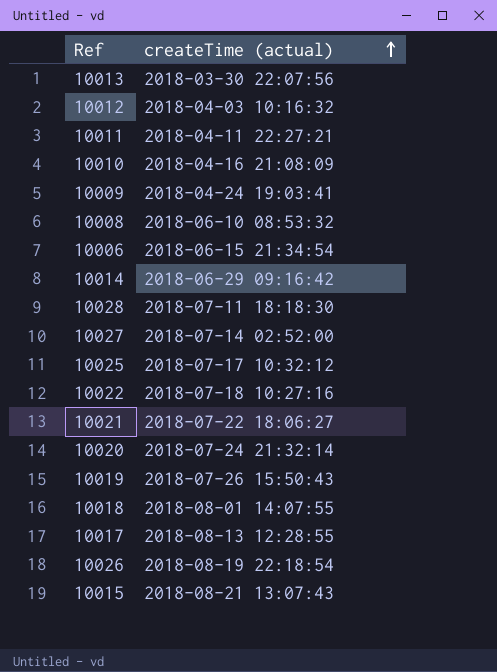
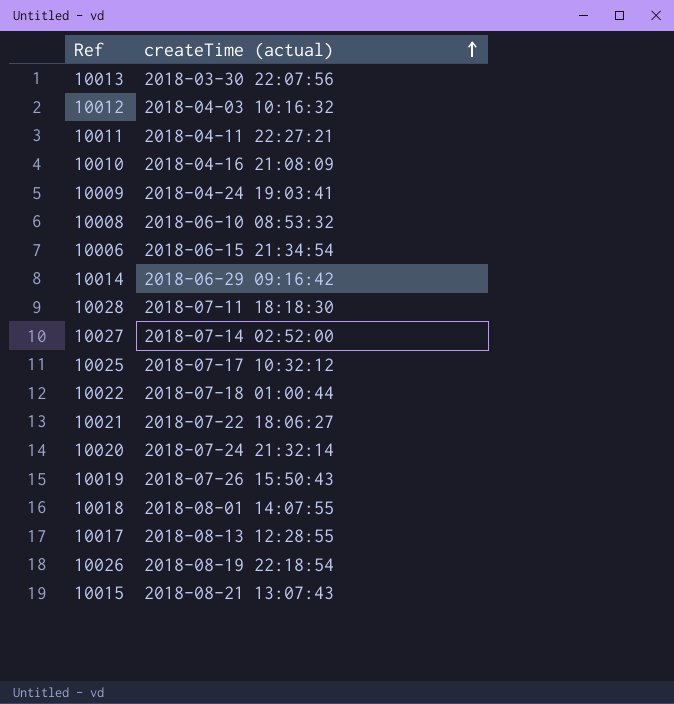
10022 | createTime (actual): 2018-07-18 10:27:16 -> 2018-07-18 01:00:44

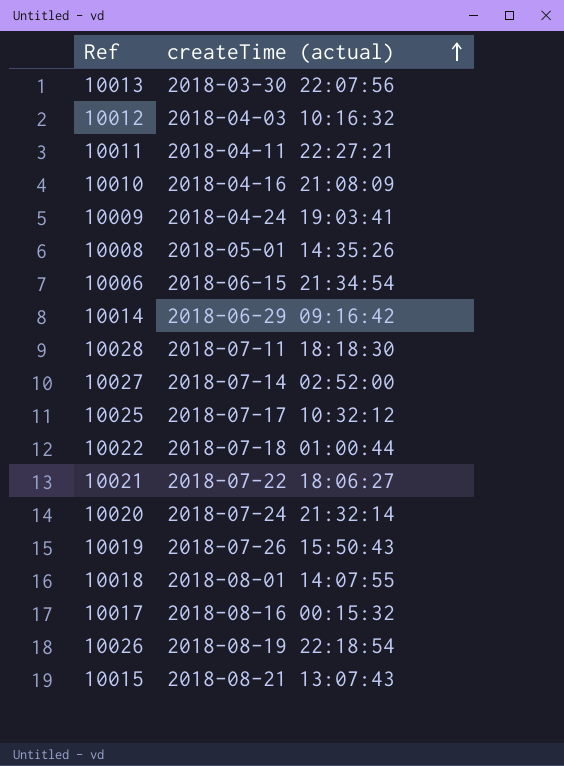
10008 | createTime (actual): 2018-06-10 08:53:32 -> 2018-05-01 14:35:26
10017 | createTime (actual): 2018-08-13 12:28:55 -> 2018-08-16 00:15:32

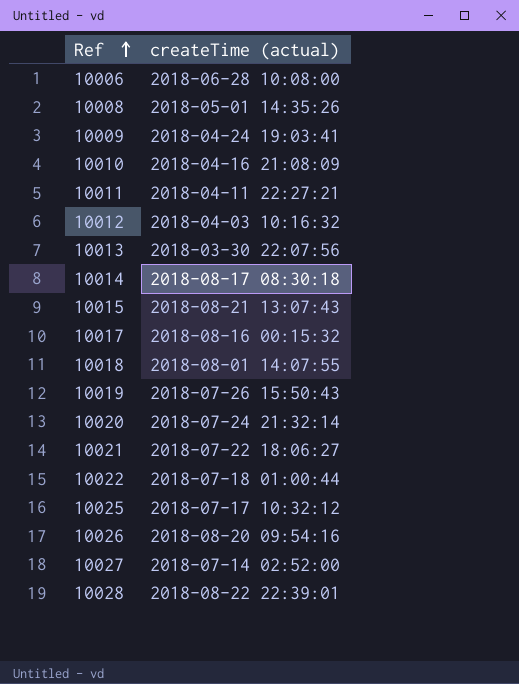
row order: createTime (actual) ascending -> Ref ascending
10006 | createTime (actual): 2018-06-15 21:34:54 -> 2018-06-28 10:08:00
10014 | createTime (actual): 2018-06-29 09:16:42 -> 2018-08-17 08:30:18
10026 | createTime (actual): 2018-08-19 22:18:54 -> 2018-08-20 09:54:16
10028 | createTime (actual): 2018-07-11 18:18:30 -> 2018-08-22 22:39:01

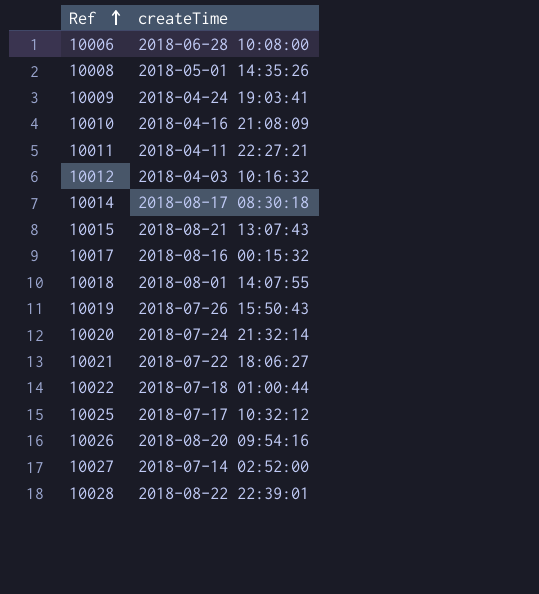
column name: createTime (actual) -> createTime
row 10013: 2018-03-30 22:07:56 -> none

